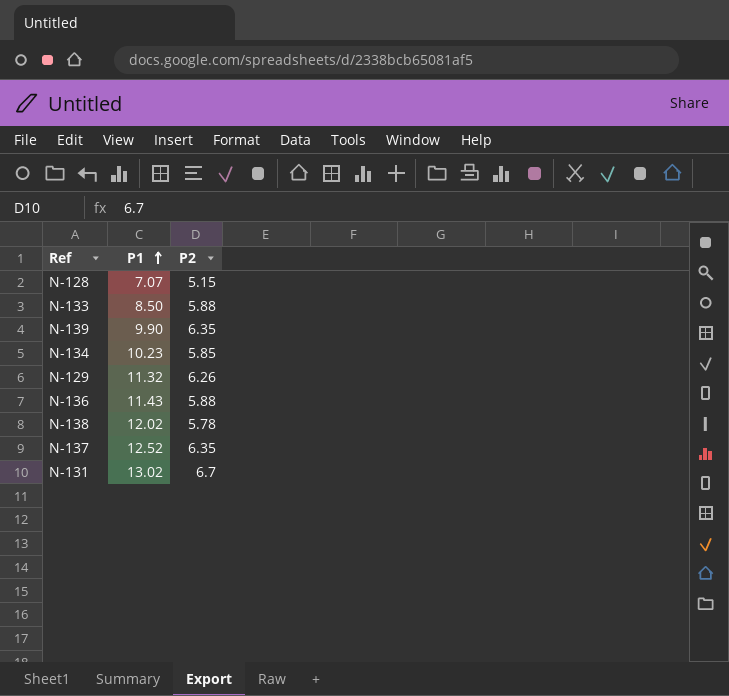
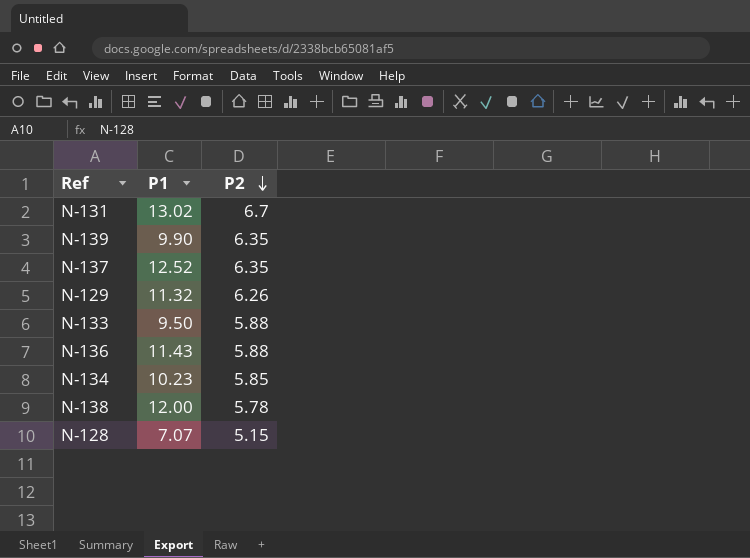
row order: P1 ascending -> P2 descending
N-133 | P1: 8.50 -> 9.50
N-138 | P1: 12.02 -> 12.00

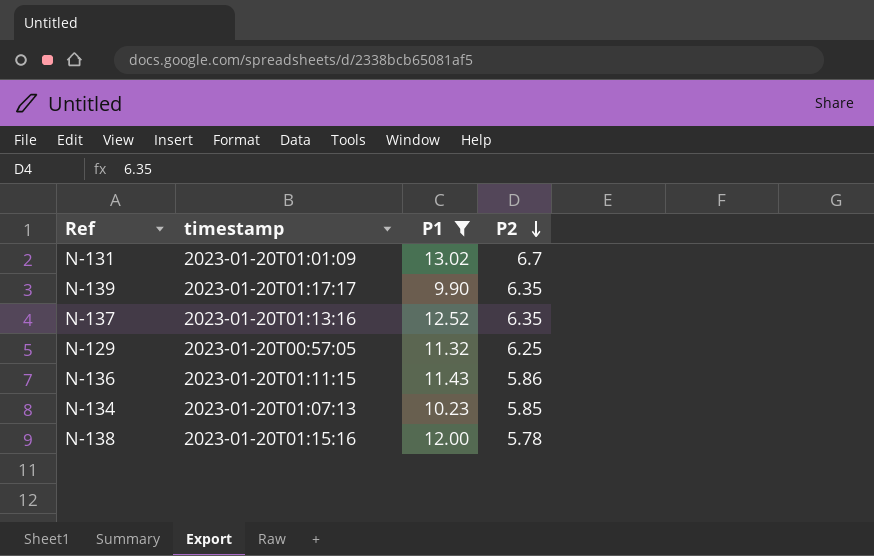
filter: none -> P1 >= 9.90
column timestamp | position: none -> 2
N-129 | P2: 6.26 -> 6.25
N-136 | P2: 5.88 -> 5.86

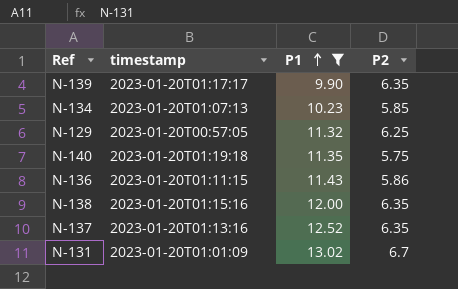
row order: P2 descending -> P1 ascending
row N-140: none -> 2023-01-20T01:19:18 | 11.35 | 5.75
N-138 | P2: 5.78 -> 6.35

